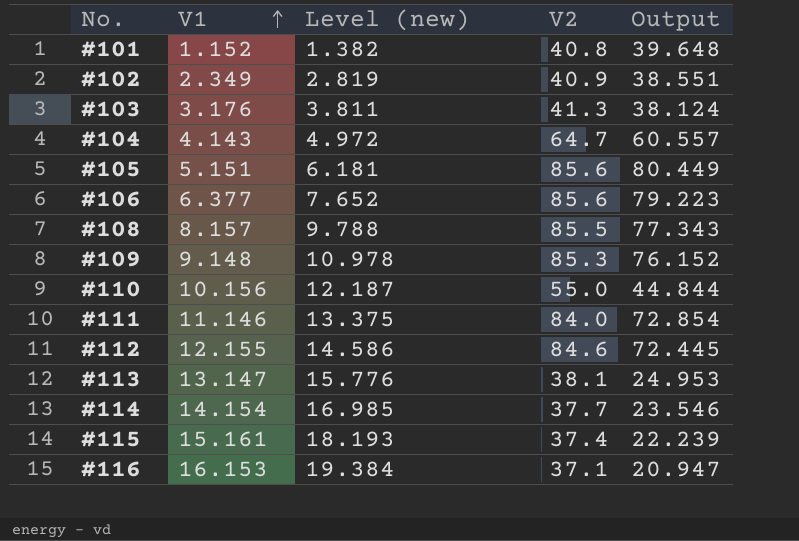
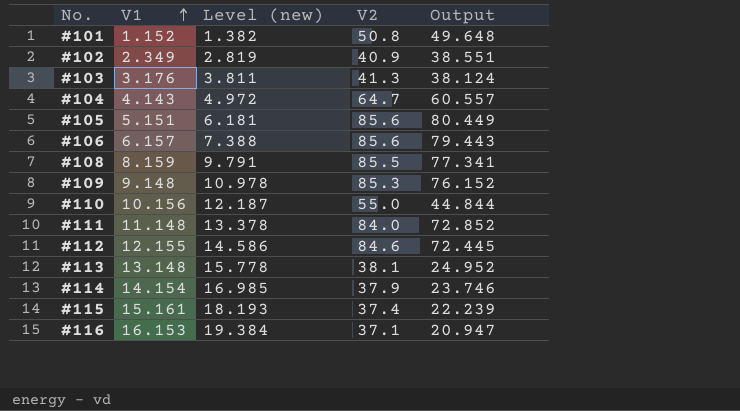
#101 | V2: 40.8 -> 50.8
#101 | Output: 39.648 -> 49.648
#106 | V1: 6.377 -> 6.157
#106 | Level (new): 7.652 -> 7.388
#106 | Output: 79.223 -> 79.443
#108 | V1: 8.157 -> 8.159
#108 | Level (new): 9.788 -> 9.791
#108 | Output: 77.343 -> 77.341
#111 | V1: 11.146 -> 11.148
#111 | Level (new): 13.375 -> 13.378
#111 | Output: 72.854 -> 72.852
#113 | V1: 13.147 -> 13.148
#113 | Level (new): 15.776 -> 15.778
#113 | Output: 24.953 -> 24.952
#114 | V2: 37.7 -> 37.9
#114 | Output: 23.546 -> 23.746

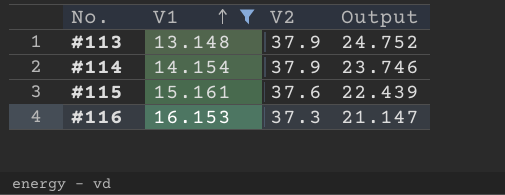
filter: none -> V1 >= 13.148
column Level (new) | formula: [V1] * 1.2 -> none
#113 | V2: 38.1 -> 37.9
#113 | Output: 24.952 -> 24.752
#115 | V2: 37.4 -> 37.6
#115 | Output: 22.239 -> 22.439
#116 | V2: 37.1 -> 37.3
#116 | Output: 20.947 -> 21.147

